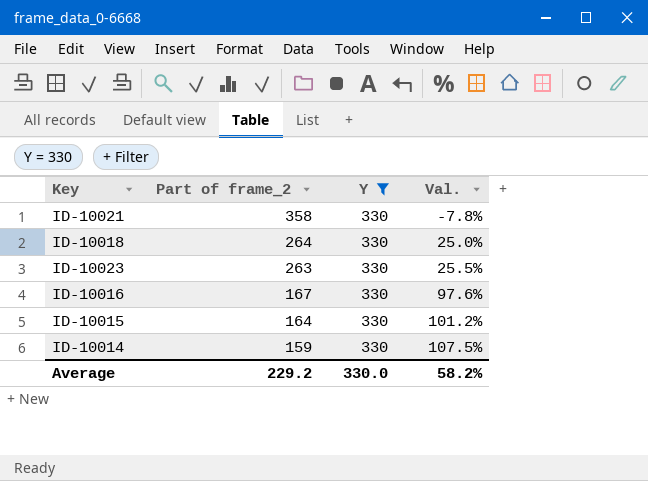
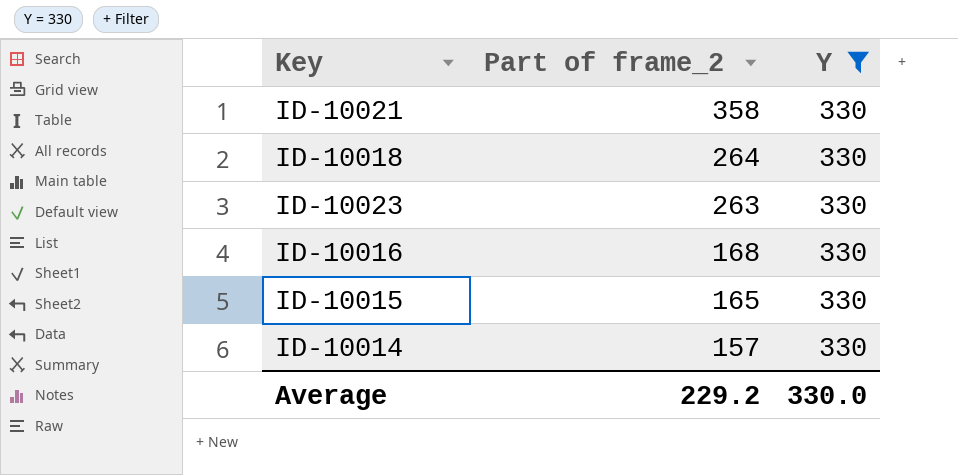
column Val. | formula: ([Y] - [Part of frame_2]) / [Part of frame_2] -> none
ID-10016 | Part of frame_2: 167 -> 168
ID-10015 | Part of frame_2: 164 -> 165
ID-10014 | Part of frame_2: 159 -> 157

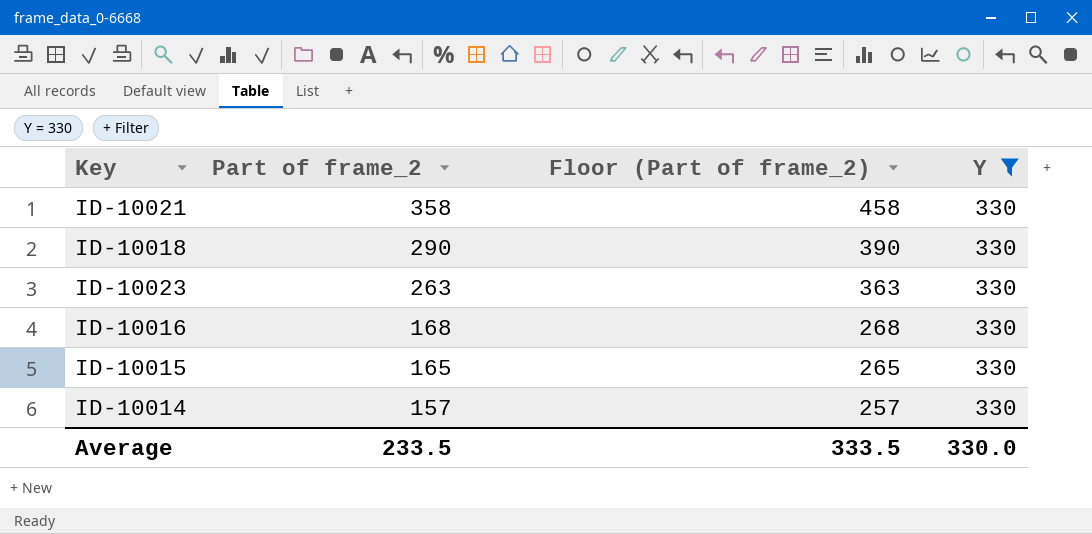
column Floor (Part of frame_2) | formula: none -> [Part of frame_2] + 100
ID-10018 | Part of frame_2: 264 -> 290
Average | Part of frame_2: 229.2 -> 233.5

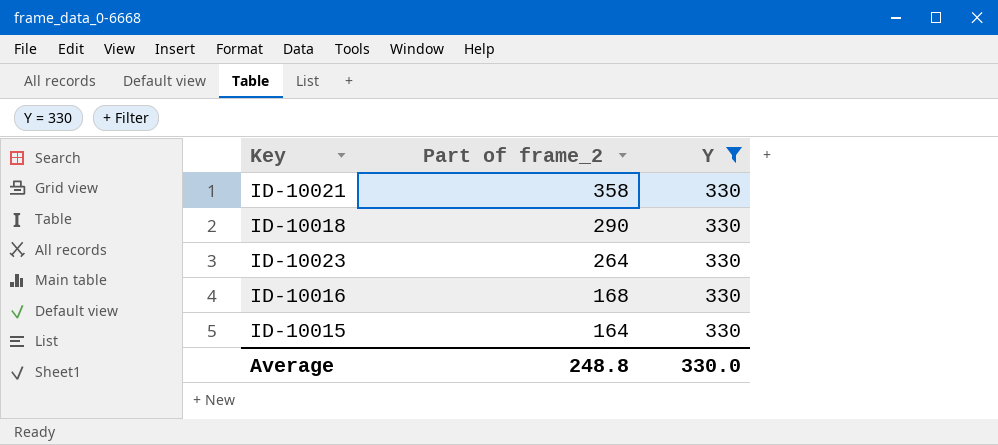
column Floor (Part of frame_2) | formula: [Part of frame_2] + 100 -> none
row ID-10014: 157 | 257 | 330 -> none
ID-10023 | Part of frame_2: 263 -> 264
ID-10015 | Part of frame_2: 165 -> 164
Average | Part of frame_2: 233.5 -> 248.8

